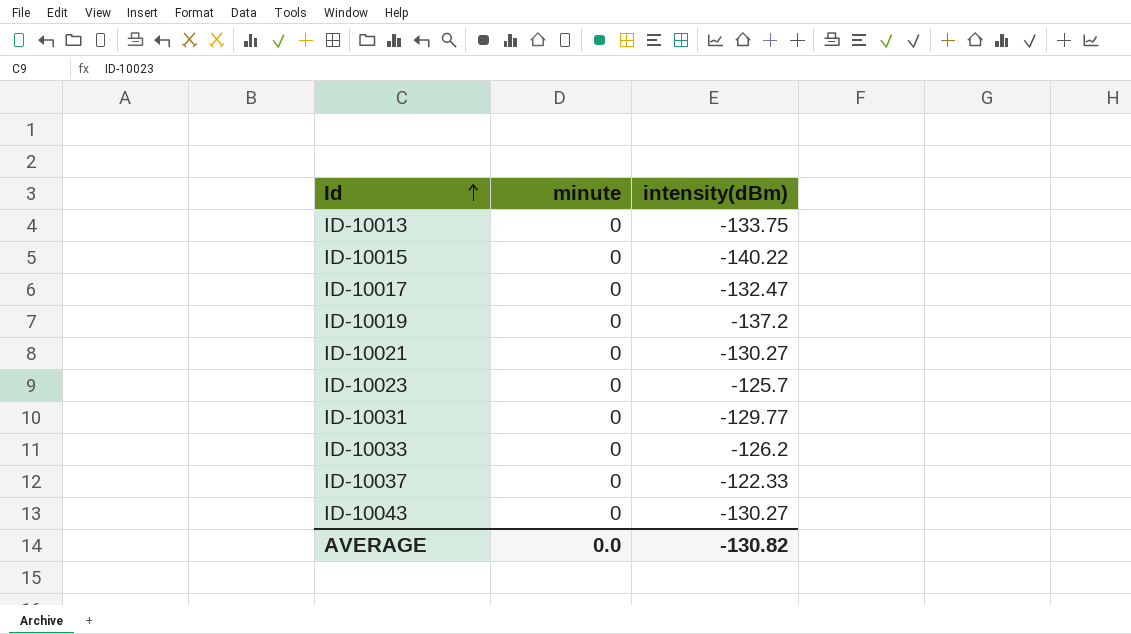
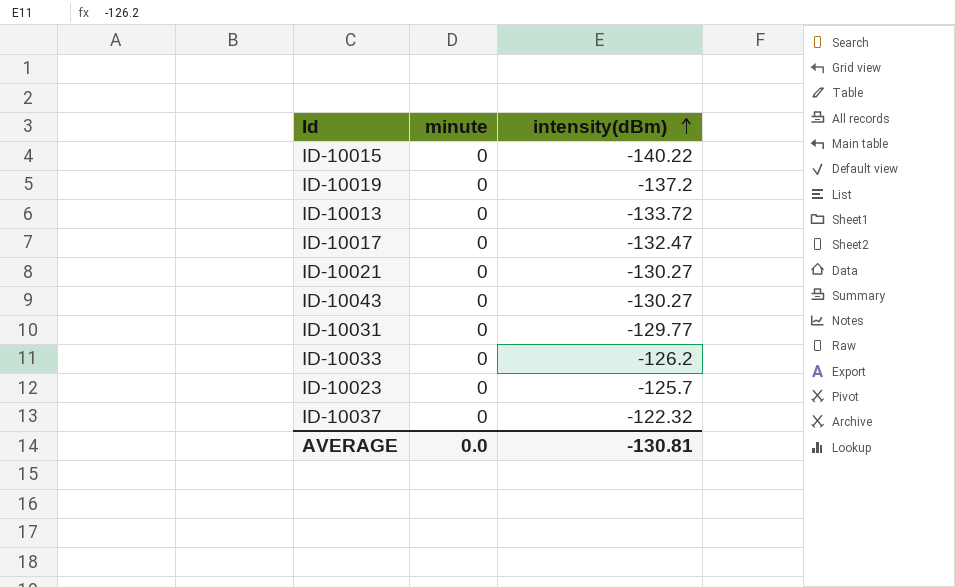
row order: Id ascending -> intensity(dBm) ascending
ID-10013 | intensity(dBm): -133.75 -> -133.72
ID-10037 | intensity(dBm): -122.33 -> -122.32
AVERAGE | intensity(dBm): -130.82 -> -130.81

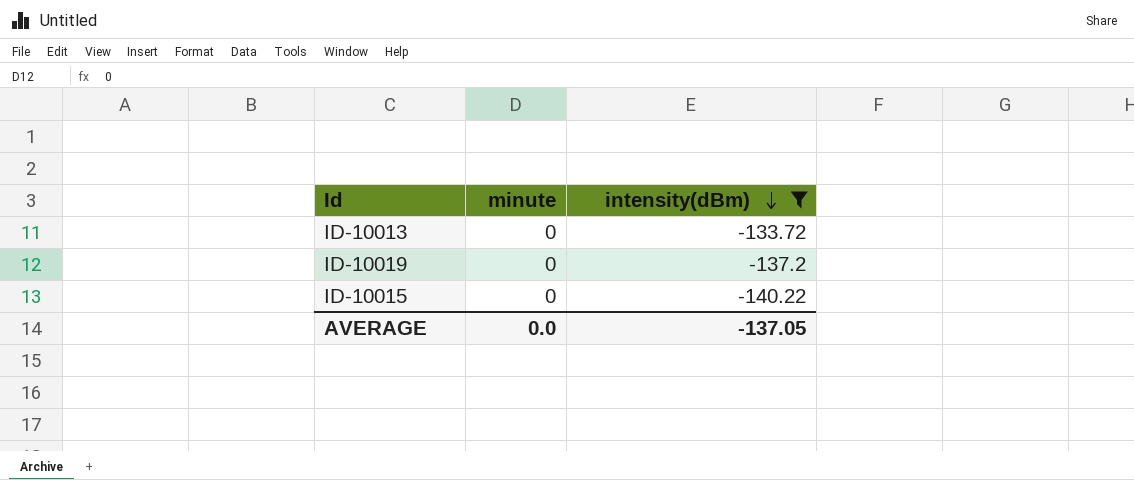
filter: none -> intensity(dBm) <= -133.72
row order: intensity(dBm) ascending -> intensity(dBm) descending
AVERAGE | intensity(dBm): -130.81 -> -137.05

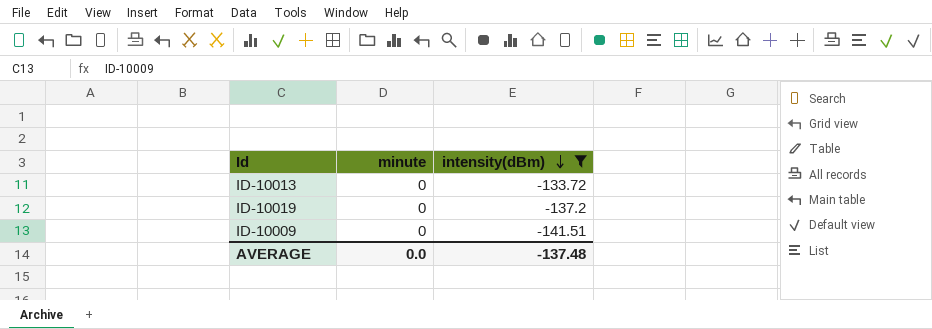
row ID-10015: 0 | -140.22 -> none
row ID-10009: none -> 0 | -141.51
AVERAGE | intensity(dBm): -137.05 -> -137.48

